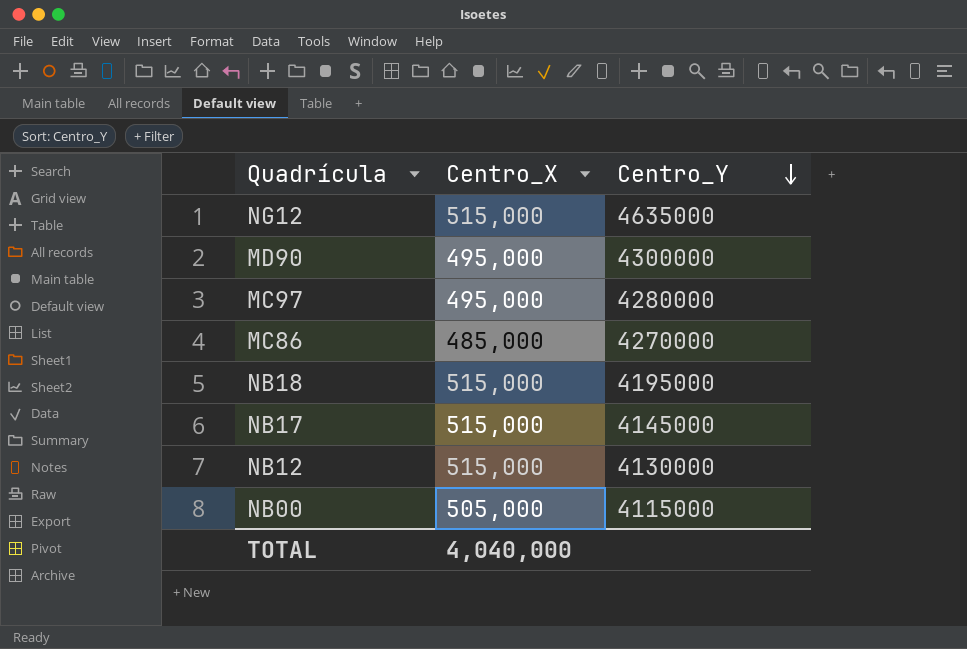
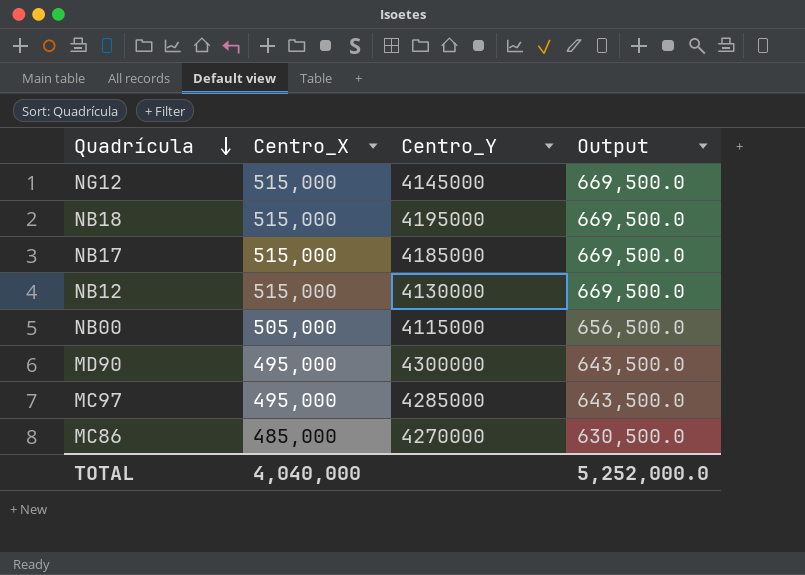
row order: Centro_Y descending -> Quadrícula descending
column Output | formula: none -> [Centro_X] * 1.3
NG12 | Centro_Y: 4635000 -> 4145000
NB17 | Centro_Y: 4145000 -> 4185000
MC97 | Centro_Y: 4280000 -> 4285000

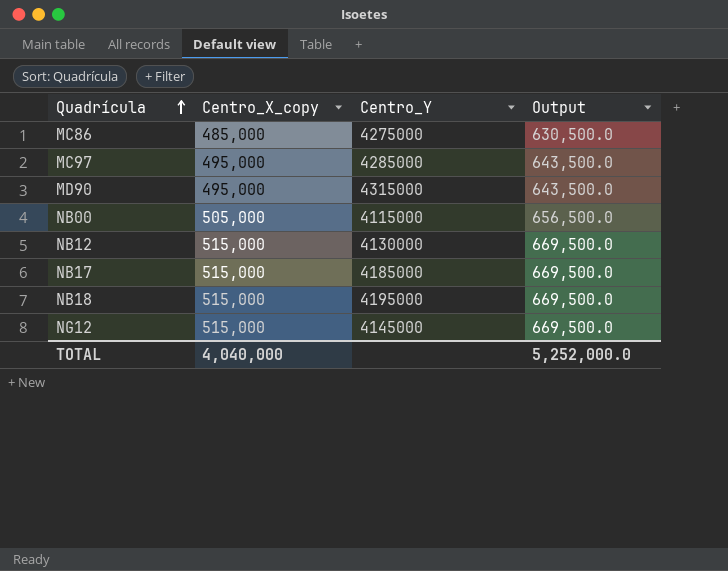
row order: Quadrícula descending -> Quadrícula ascending
column name: Centro_X -> Centro_X_copy
MC86 | Centro_Y: 4270000 -> 4275000
MD90 | Centro_Y: 4300000 -> 4315000

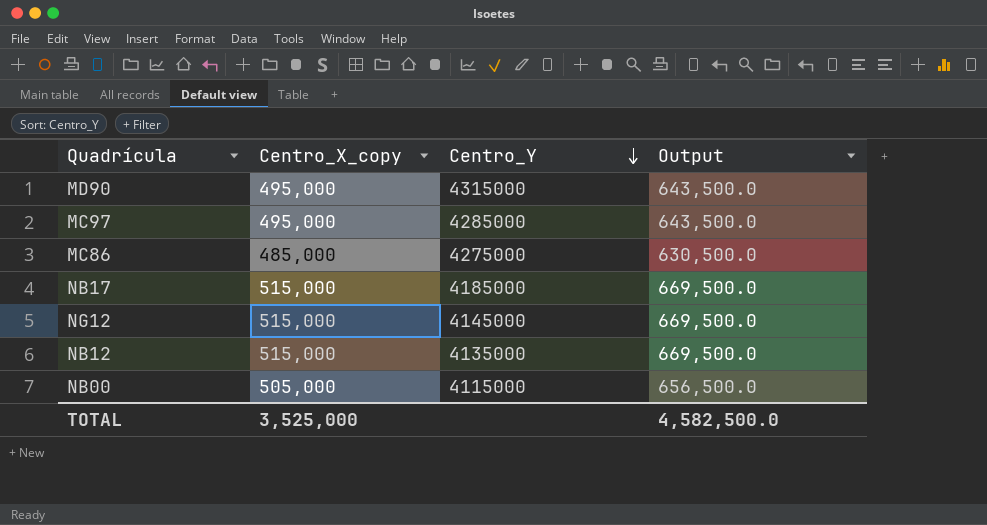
row order: Quadrícula ascending -> Centro_Y descending
row NB18: 515,000 | 4195000 | 669,500.0 -> none
NB12 | Centro_Y: 4130000 -> 4135000
TOTAL | Centro_X_copy: 4,040,000 -> 3,525,000
TOTAL | Output: 5,252,000.0 -> 4,582,500.0

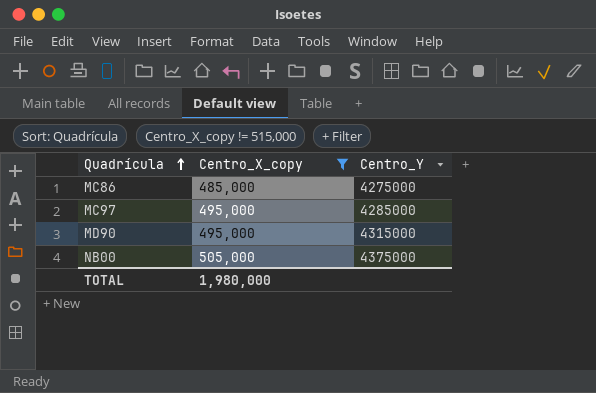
filter: none -> Centro_X_copy != 515,000
row order: Centro_Y descending -> Quadrícula ascending
column Output | formula: [Centro_X_copy] * 1.3 -> none
NB00 | Centro_Y: 4115000 -> 4375000
TOTAL | Centro_X_copy: 3,525,000 -> 1,980,000

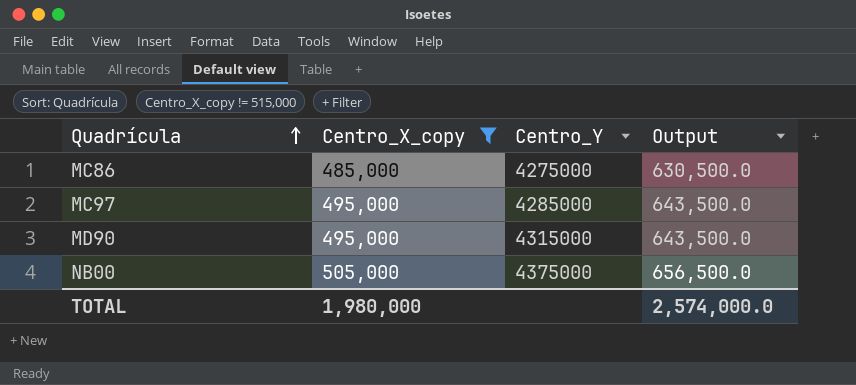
column Output | formula: none -> [Centro_X_copy] * 1.3

